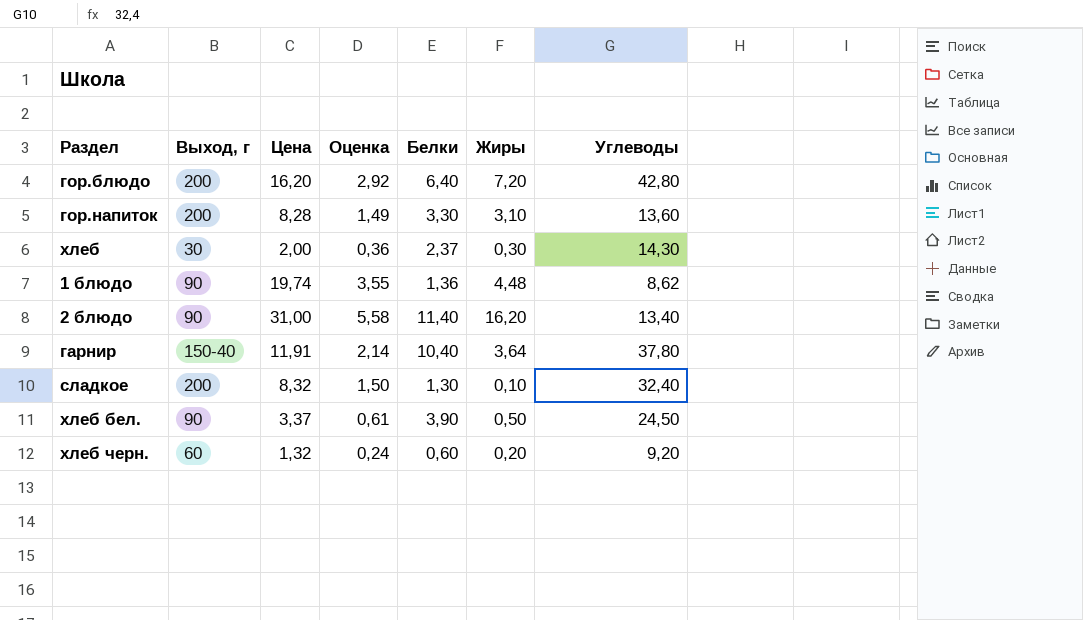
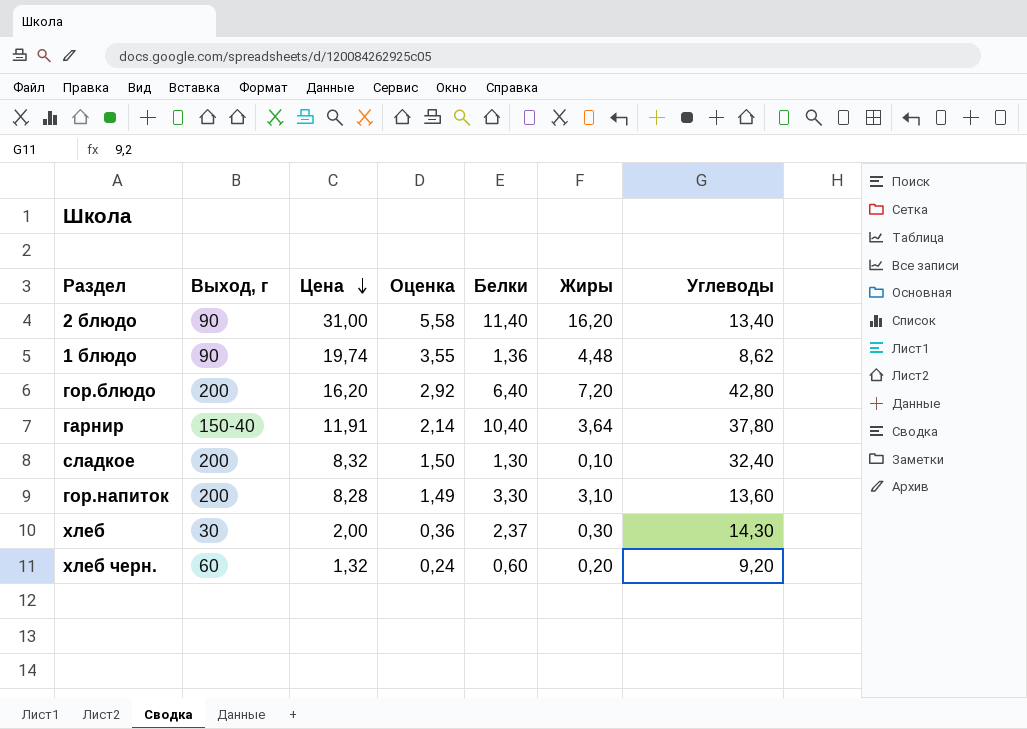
row order: none -> Цена descending
row хлеб бел.: 90 | 3,37 | 0,61 | 3,90 | 0,50 | 24,50 -> none

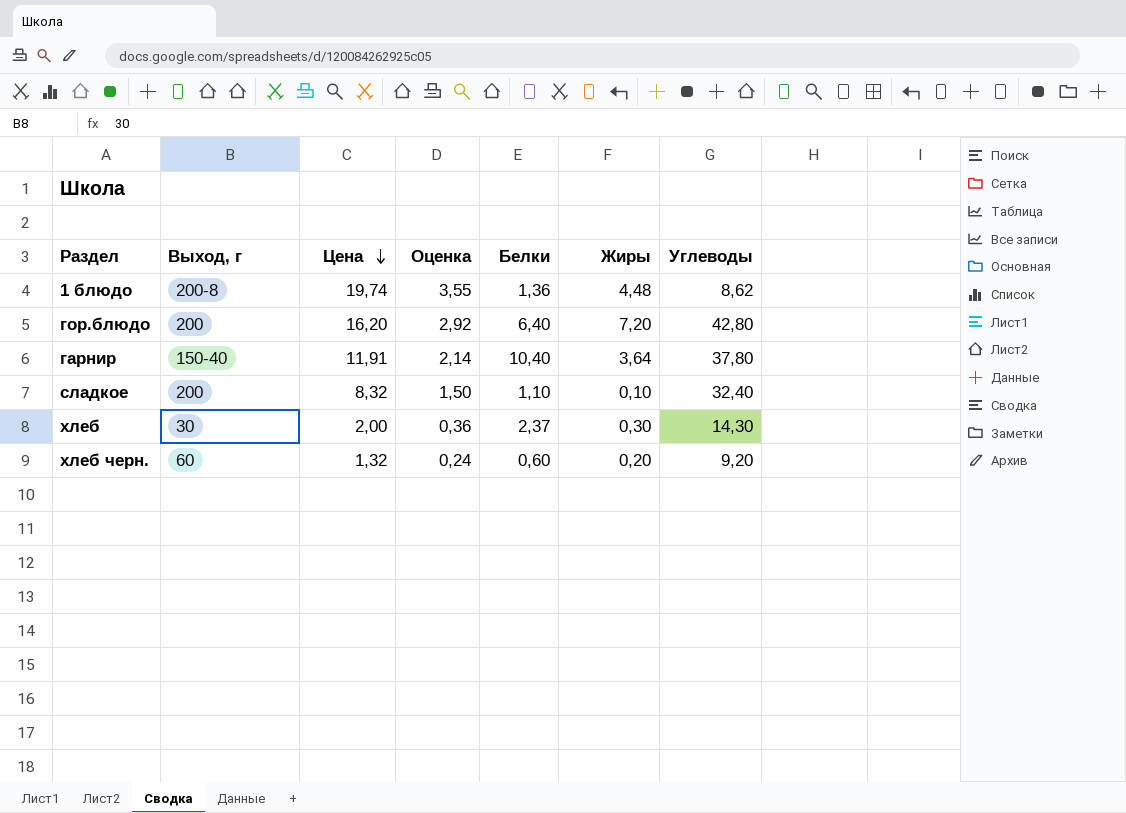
row 2 блюдо: 90 | 31,00 | 5,58 | 11,40 | 16,20 | 13,40 -> none
row гор.напиток: 200 | 8,28 | 1,49 | 3,30 | 3,10 | 13,60 -> none
1 блюдо | Выход, г: 90 -> 200-8
сладкое | Белки: 1,30 -> 1,10

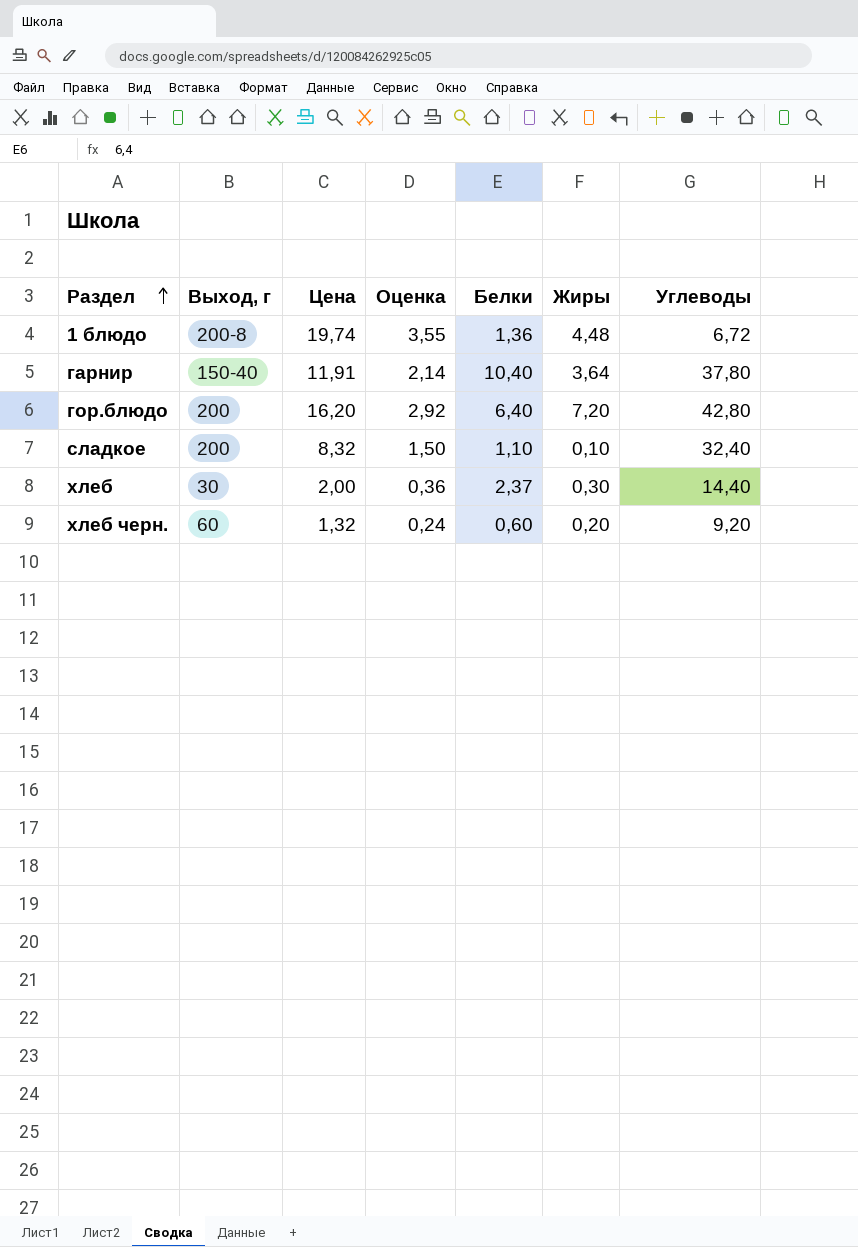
row order: Цена descending -> Раздел ascending
1 блюдо | Углеводы: 8,62 -> 6,72
хлеб | Углеводы: 14,30 -> 14,40

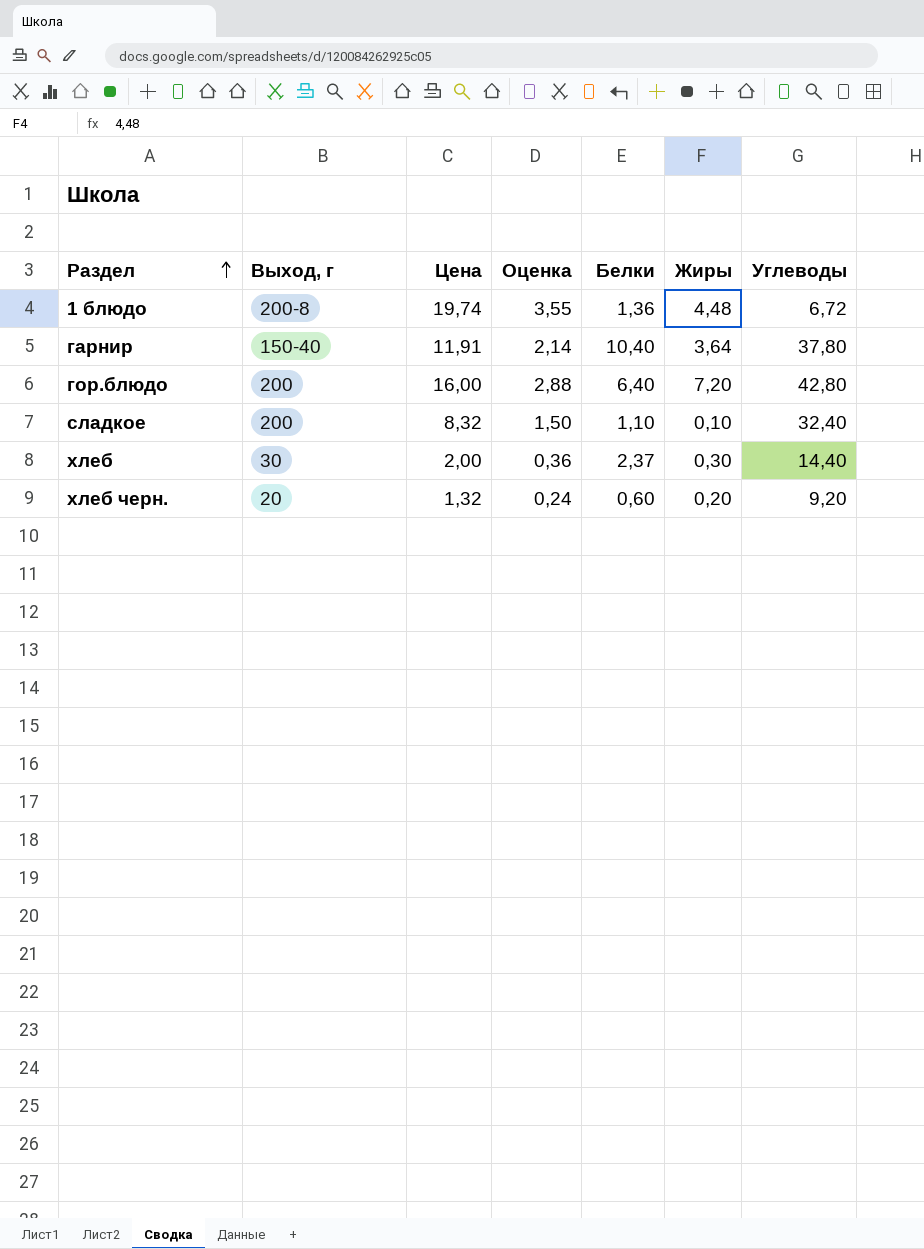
гор.блюдо | Цена: 16,20 -> 16,00
гор.блюдо | Оценка: 2,92 -> 2,88
хлеб черн. | Выход, г: 60 -> 20

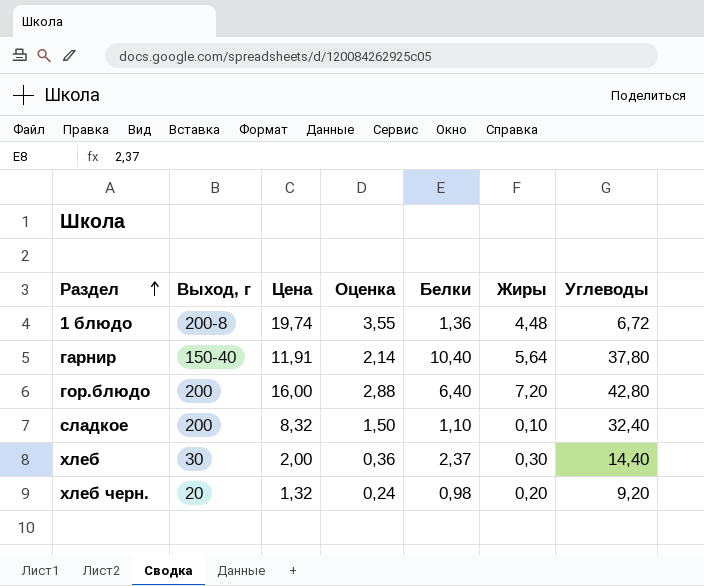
гарнир | Жиры: 3,64 -> 5,64
хлеб черн. | Белки: 0,60 -> 0,98

